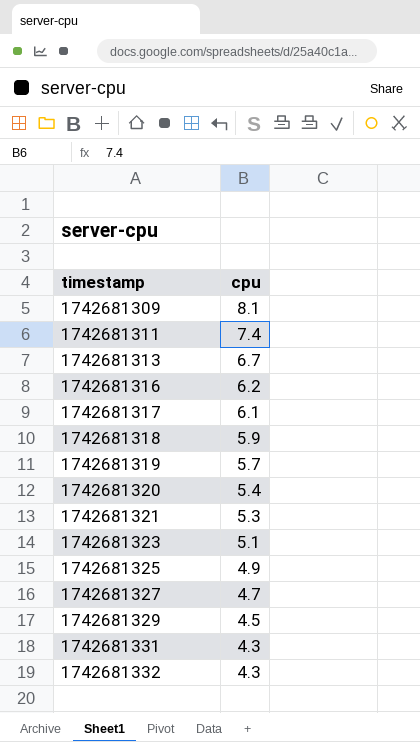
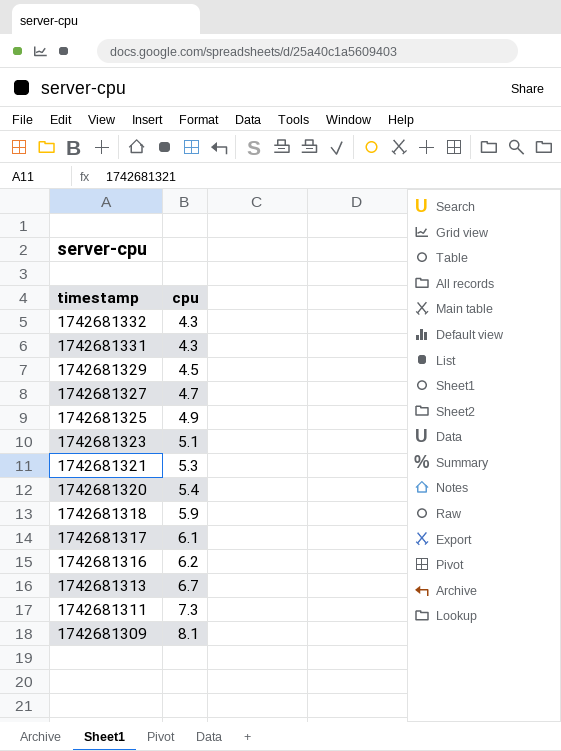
row order: timestamp ascending -> timestamp descending
row 1742681319: 5.7 -> none
1742681311 | cpu: 7.4 -> 7.3

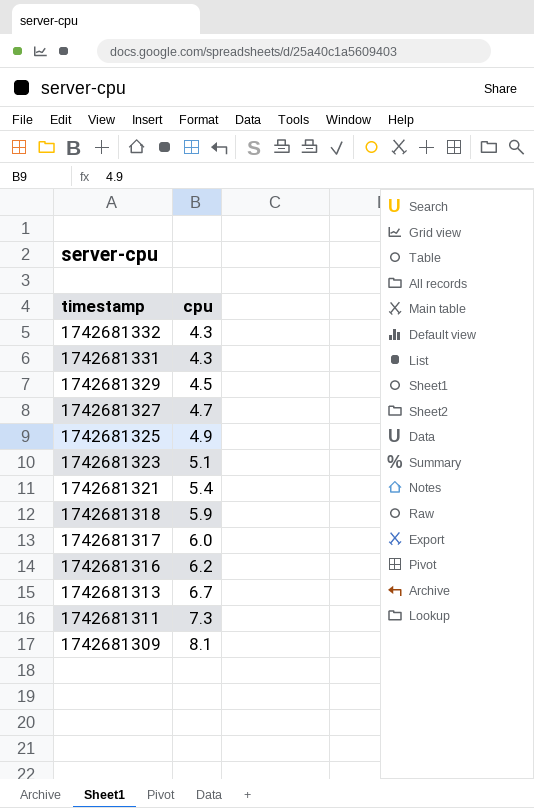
row 1742681320: 5.4 -> none
1742681321 | cpu: 5.3 -> 5.4
1742681317 | cpu: 6.1 -> 6.0

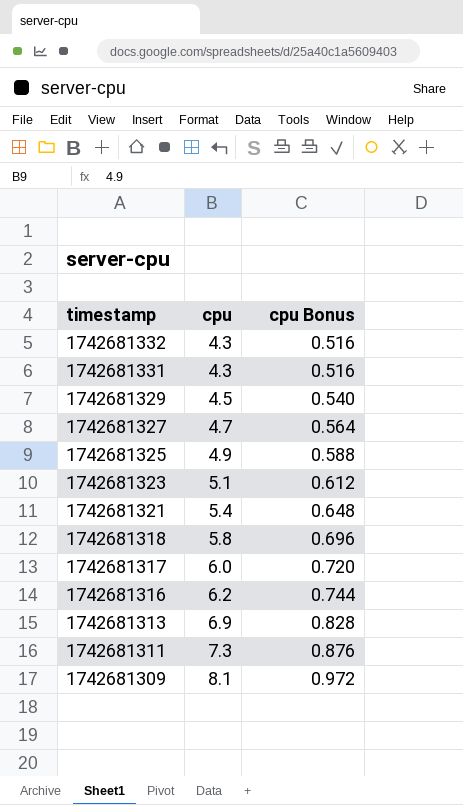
column cpu Bonus | formula: none -> [cpu] * 0.12
1742681318 | cpu: 5.9 -> 5.8
1742681313 | cpu: 6.7 -> 6.9

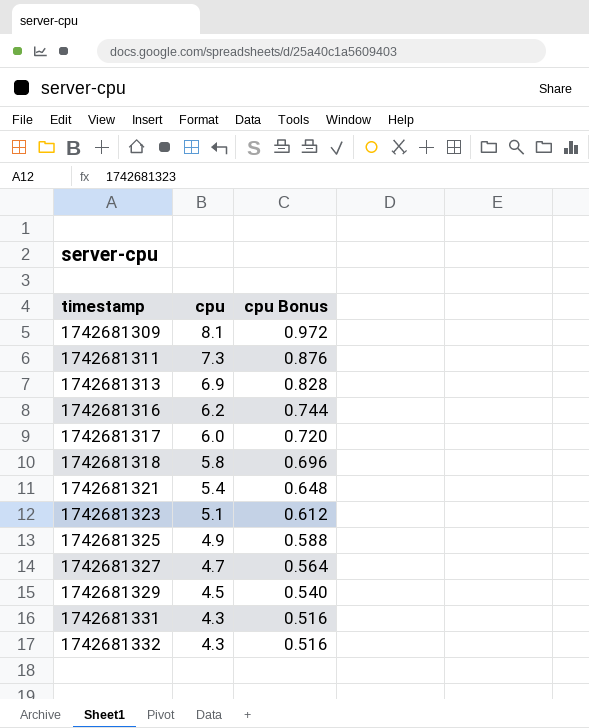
row order: timestamp descending -> timestamp ascending

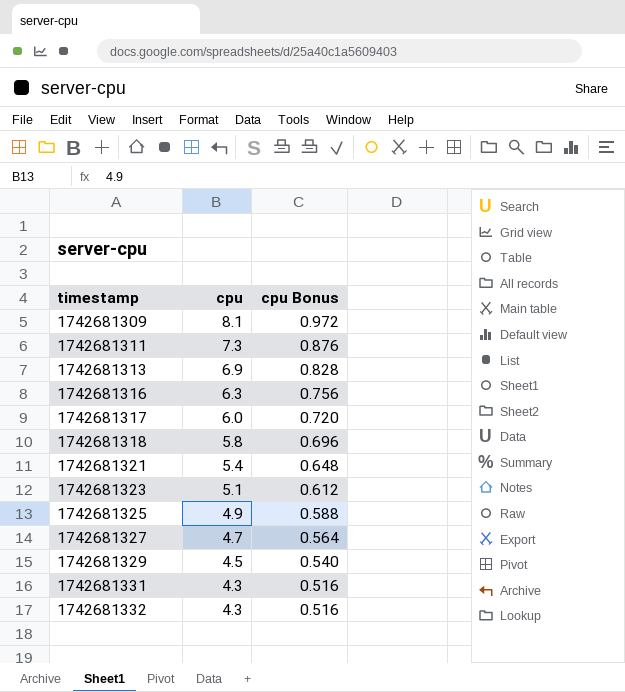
1742681316 | cpu: 6.2 -> 6.3
1742681316 | cpu Bonus: 0.744 -> 0.756

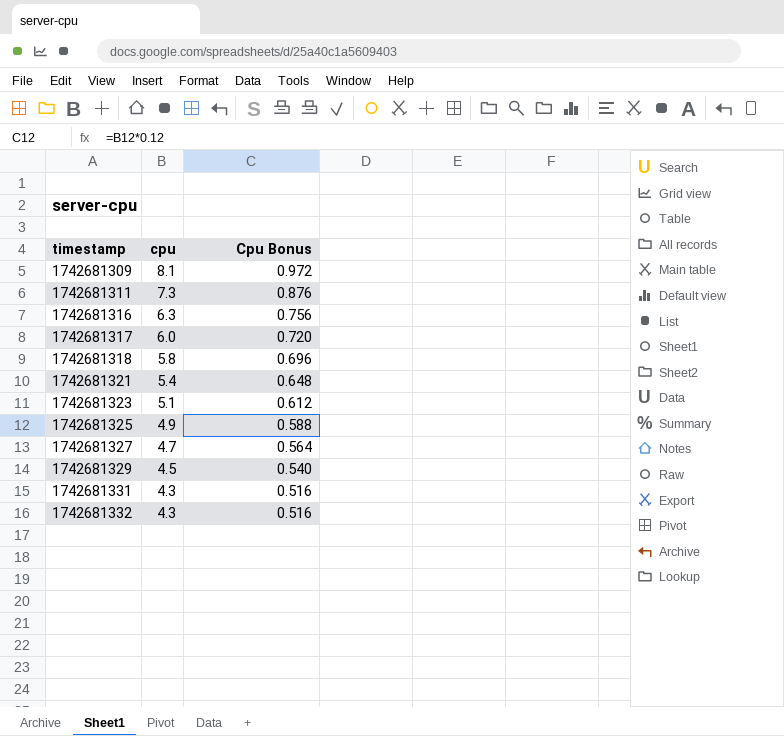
column name: cpu Bonus -> Cpu Bonus
row 1742681313: 6.9 | 0.828 -> none

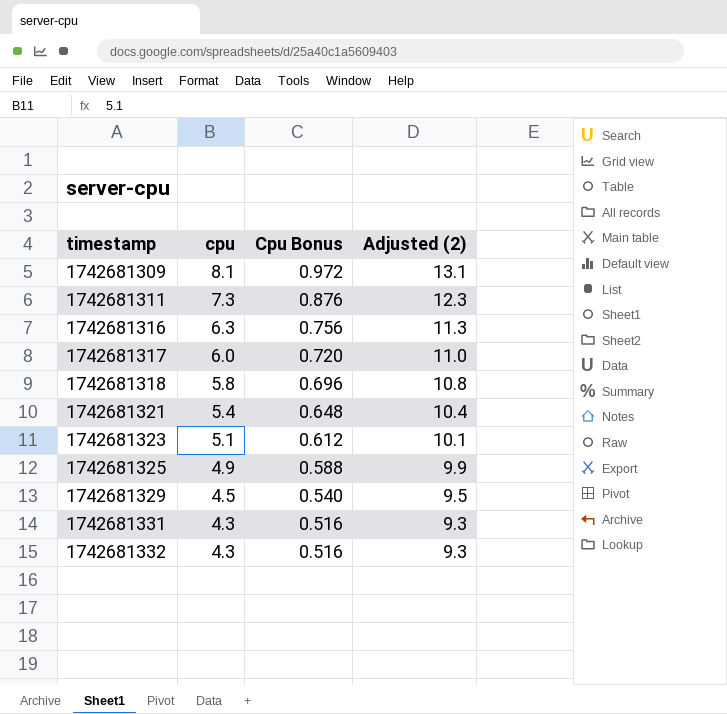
column Adjusted (2) | formula: none -> [cpu] + 5
row 1742681327: 4.7 | 0.564 -> none

